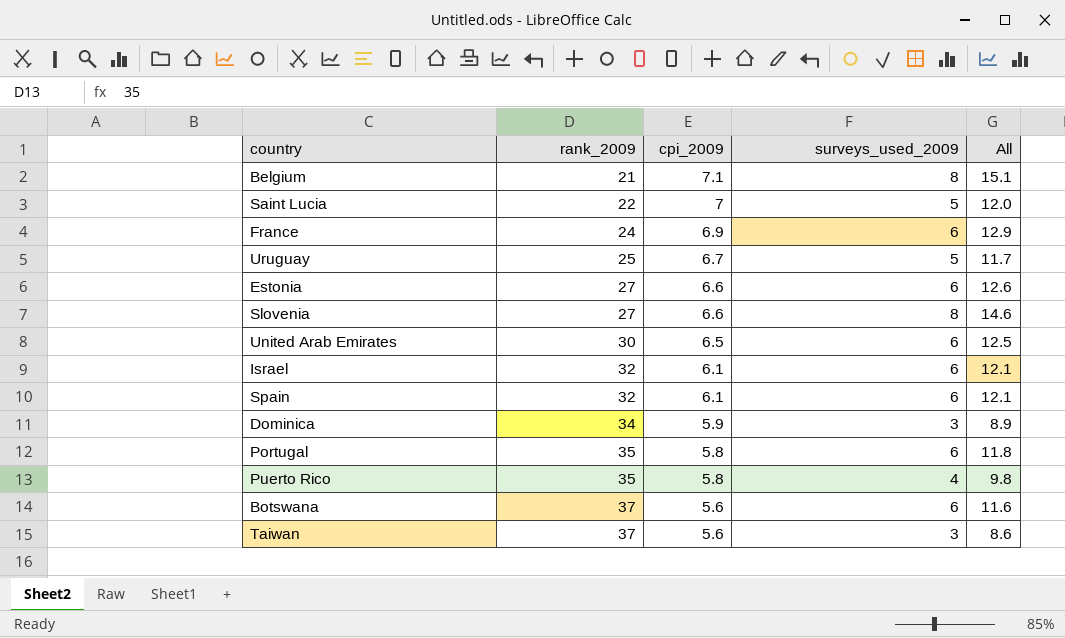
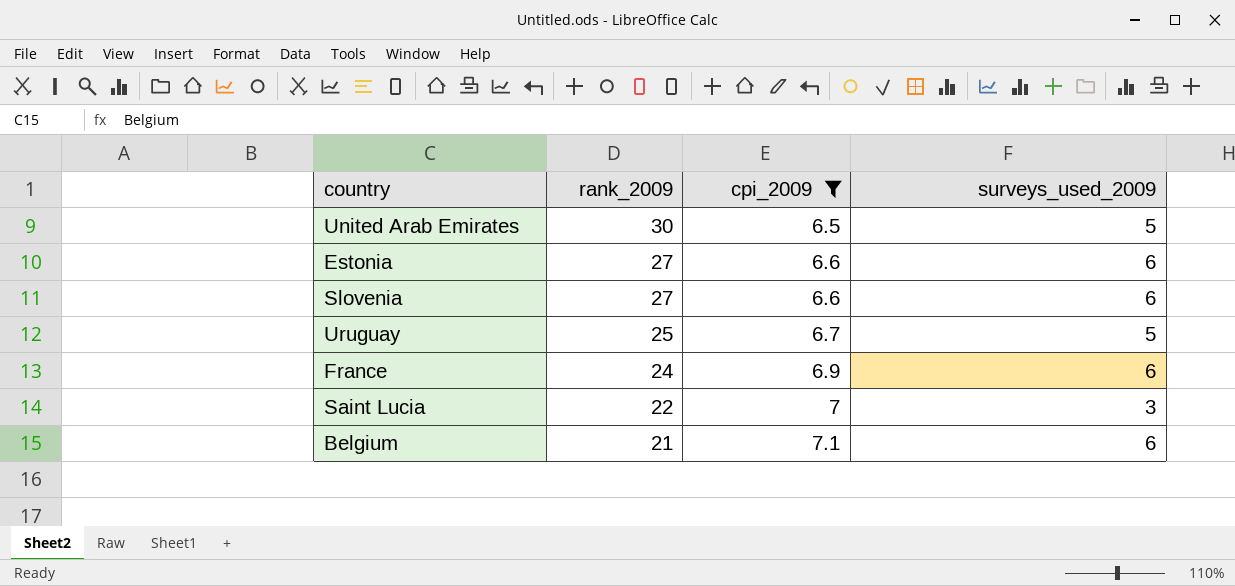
filter: none -> cpi_2009 >= 6.5
row order: rank_2009 ascending -> rank_2009 descending
column All | formula: [cpi_2009] + [surveys_used_2009] -> none
United Arab Emirates | surveys_used_2009: 6 -> 5
Slovenia | surveys_used_2009: 8 -> 6
Saint Lucia | surveys_used_2009: 5 -> 3
Belgium | surveys_used_2009: 8 -> 6

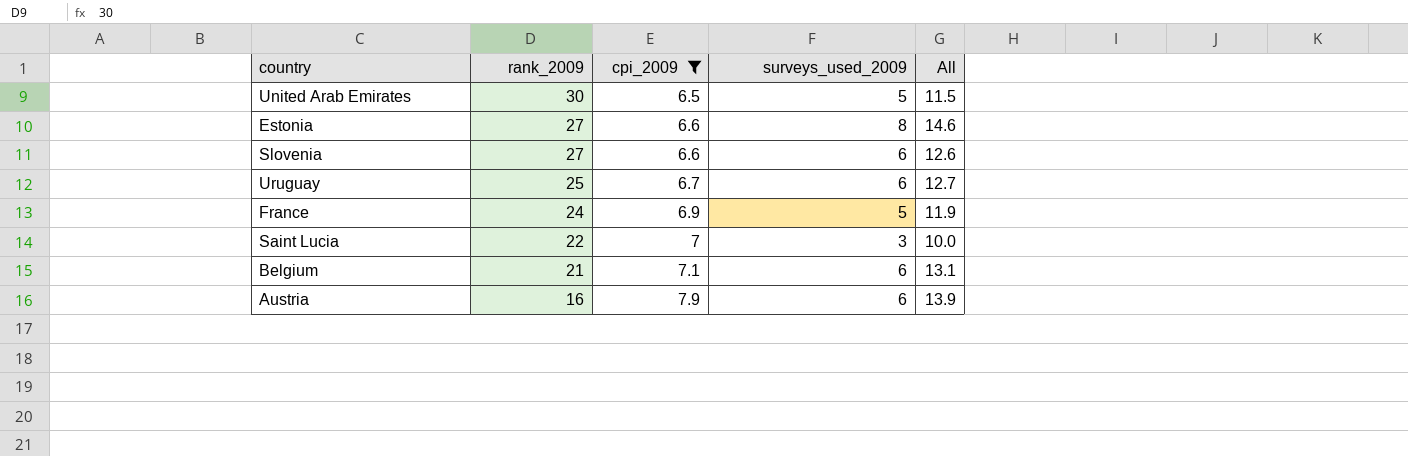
column All | formula: none -> [cpi_2009] + [surveys_used_2009]
Estonia | surveys_used_2009: 6 -> 8
Uruguay | surveys_used_2009: 5 -> 6
France | surveys_used_2009: 6 -> 5
row Austria: none -> 16 | 7.9 | 6 | 13.9

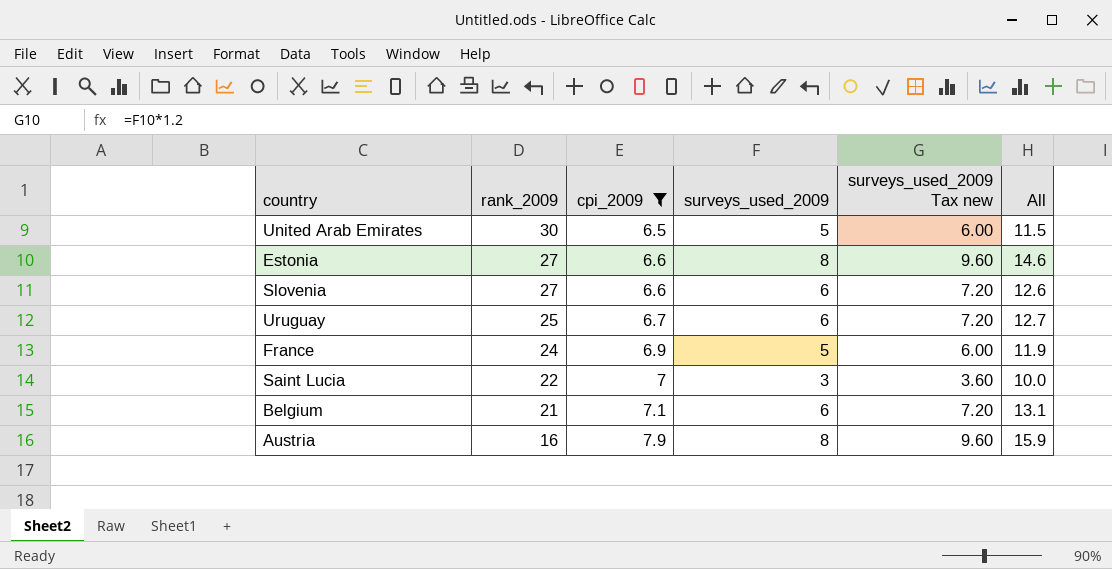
column surveys_used_2009 Tax new | formula: none -> [surveys_used_2009] * 1.2
Austria | surveys_used_2009: 6 -> 8
Austria | All: 13.9 -> 15.9

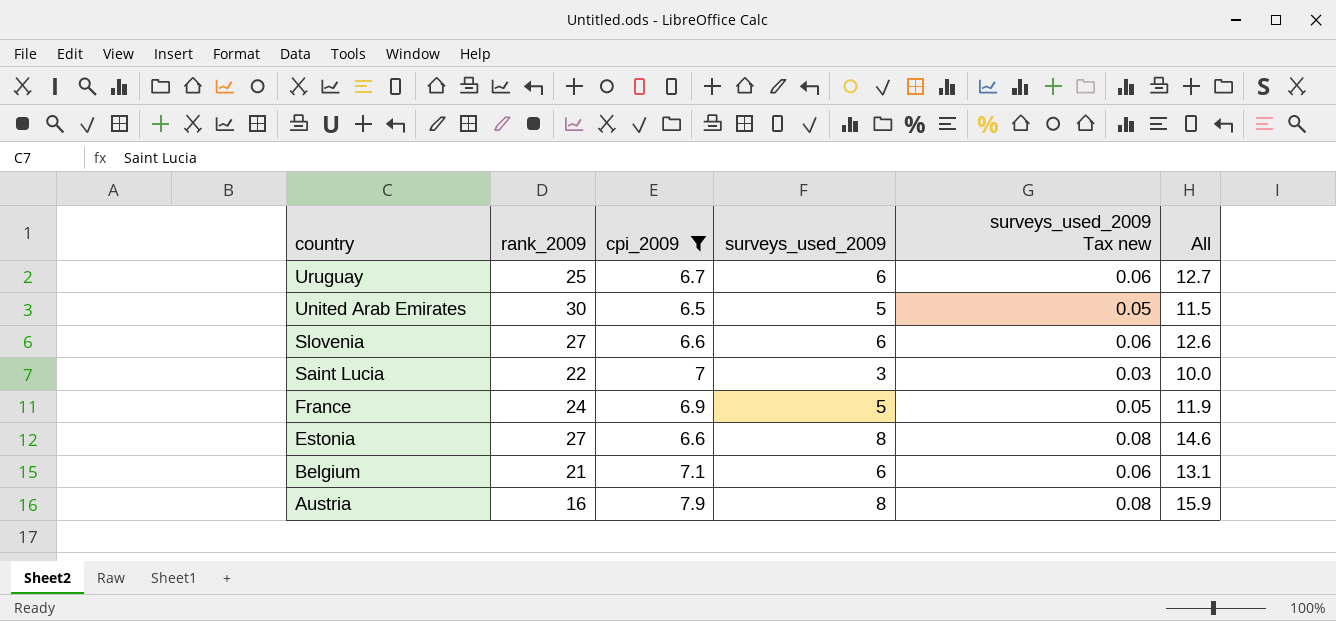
row order: rank_2009 descending -> country descending
column surveys_used_2009 Tax new | formula: [surveys_used_2009] * 1.2 -> [surveys_used_2009] * 0.01

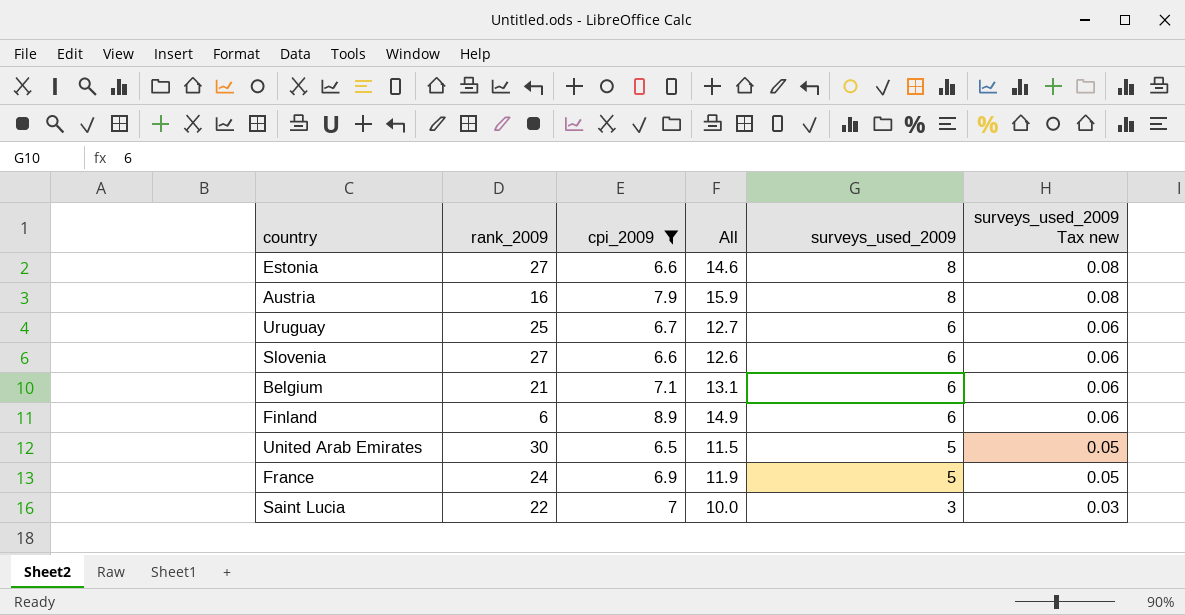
row order: country descending -> surveys_used_2009 descending
column All | position: 6 -> 4
row Finland: none -> 6 | 8.9 | 14.9 | 6 | 0.06

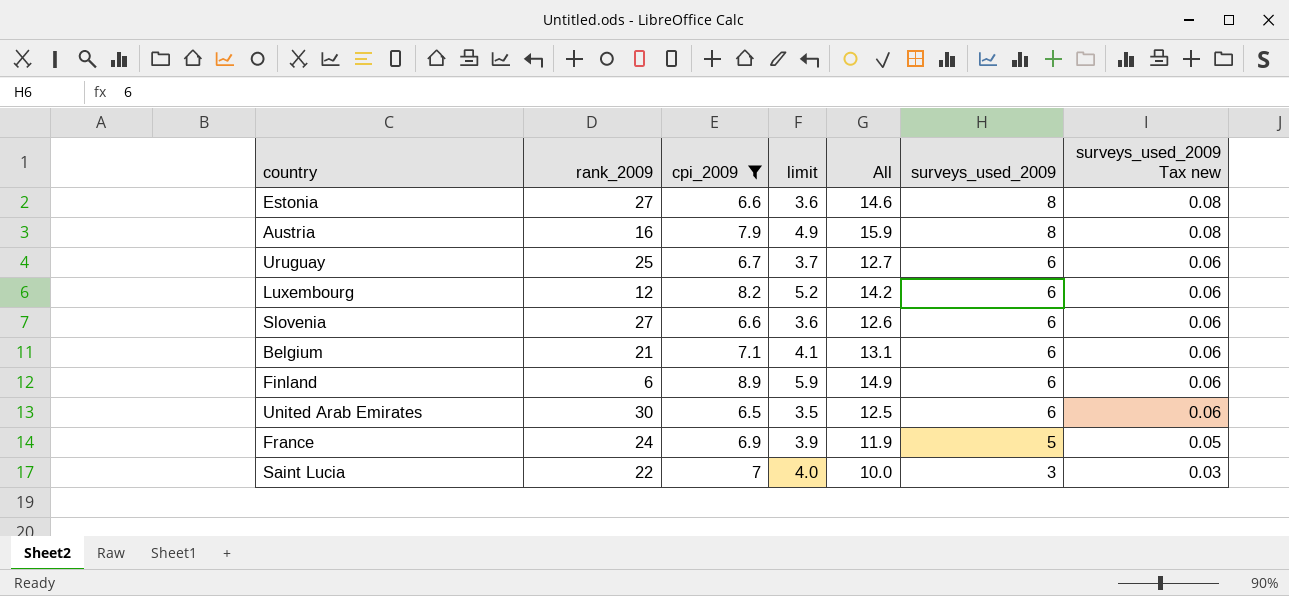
column limit | formula: none -> [cpi_2009] - 3
row Luxembourg: none -> 12 | 8.2 | 5.2 | 14.2 | 6 | 0.06
United Arab Emirates | All: 11.5 -> 12.5
United Arab Emirates | surveys_used_2009: 5 -> 6
United Arab Emirates | surveys_used_2009 Tax new: 0.05 -> 0.06

